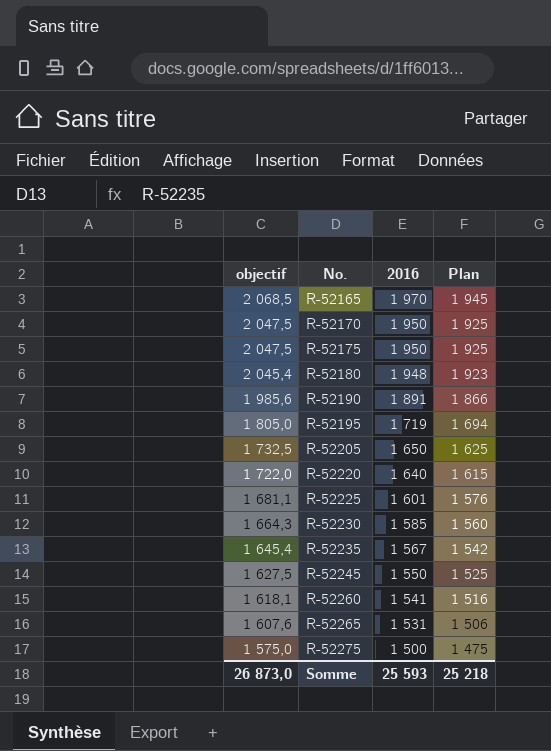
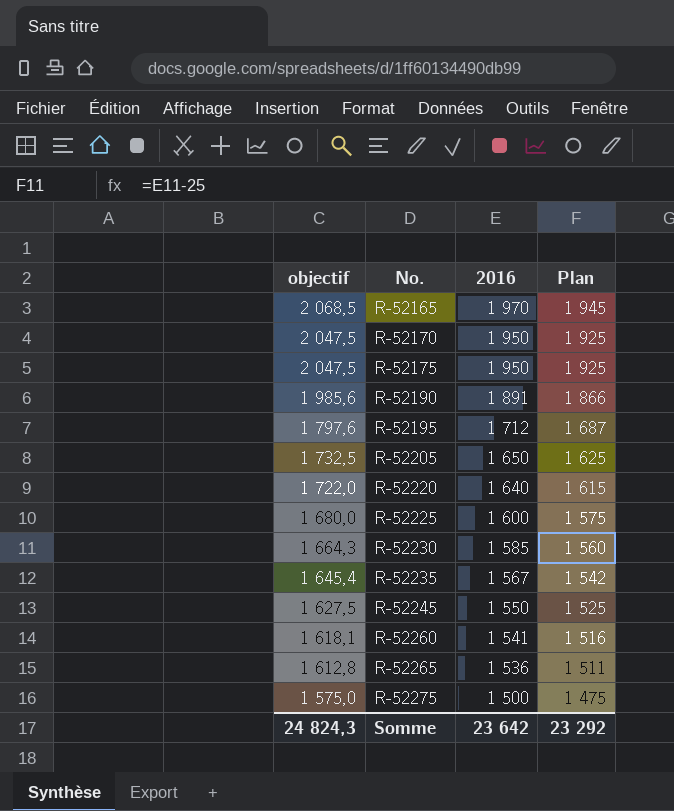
row R-52180: 2 045,4 | 1 948 | 1 923 -> none
R-52195 | objectif: 1 805,0 -> 1 797,6
R-52195 | 2016: 1 719 -> 1 712
R-52195 | Plan: 1 694 -> 1 687
R-52225 | objectif: 1 681,1 -> 1 680,0
R-52225 | 2016: 1 601 -> 1 600
R-52225 | Plan: 1 576 -> 1 575
R-52265 | objectif: 1 607,6 -> 1 612,8
R-52265 | 2016: 1 531 -> 1 536
R-52265 | Plan: 1 506 -> 1 511
Somme | objectif: 26 873,0 -> 24 824,3
Somme | 2016: 25 593 -> 23 642
Somme | Plan: 25 218 -> 23 292

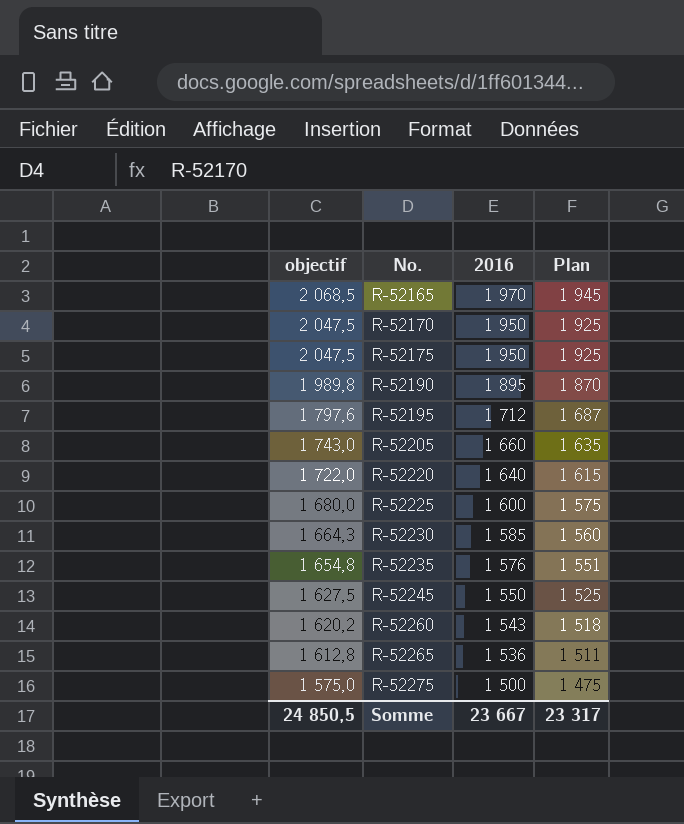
R-52190 | objectif: 1 985,6 -> 1 989,8
R-52190 | 2016: 1 891 -> 1 895
R-52190 | Plan: 1 866 -> 1 870
R-52205 | objectif: 1 732,5 -> 1 743,0
R-52205 | 2016: 1 650 -> 1 660
R-52205 | Plan: 1 625 -> 1 635
R-52235 | objectif: 1 645,4 -> 1 654,8
R-52235 | 2016: 1 567 -> 1 576
R-52235 | Plan: 1 542 -> 1 551
R-52260 | objectif: 1 618,1 -> 1 620,2
R-52260 | 2016: 1 541 -> 1 543
R-52260 | Plan: 1 516 -> 1 518
Somme | objectif: 24 824,3 -> 24 850,5
Somme | 2016: 23 642 -> 23 667
Somme | Plan: 23 292 -> 23 317

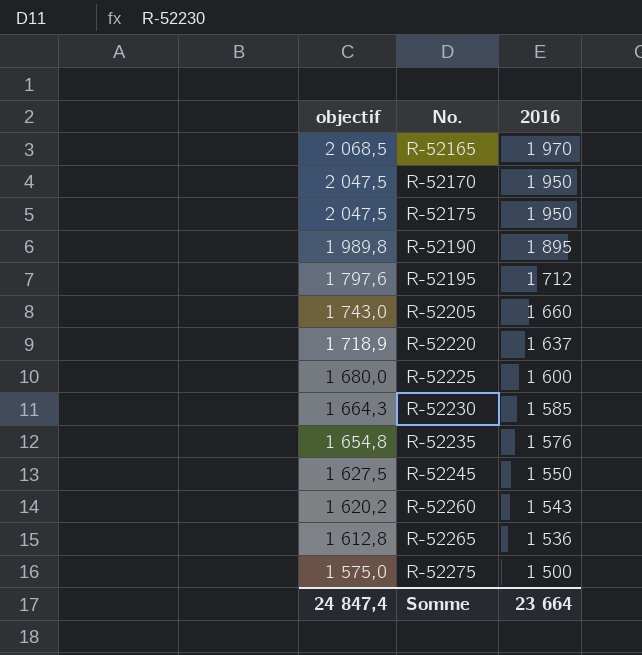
column Plan | formula: [2016] - 25 -> none
R-52220 | objectif: 1 722,0 -> 1 718,9
R-52220 | 2016: 1 640 -> 1 637
Somme | objectif: 24 850,5 -> 24 847,4
Somme | 2016: 23 667 -> 23 664

